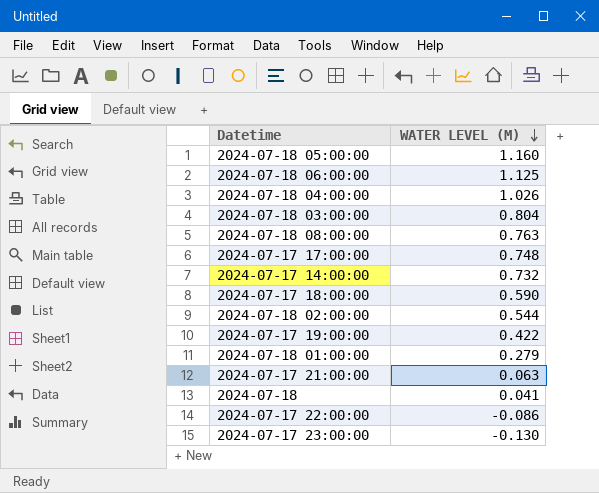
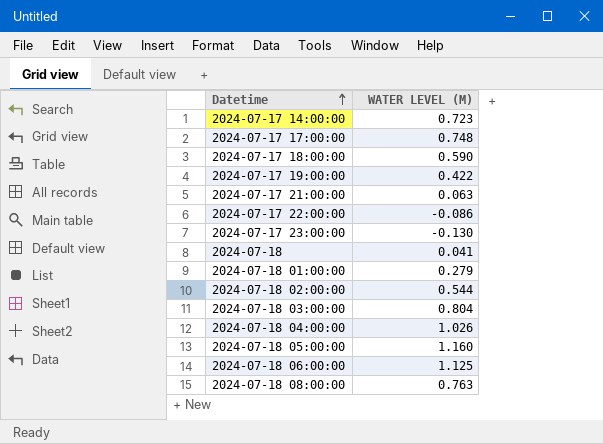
row order: WATER LEVEL (M) descending -> Datetime ascending
2024-07-17 14:00:00 | WATER LEVEL (M): 0.732 -> 0.723

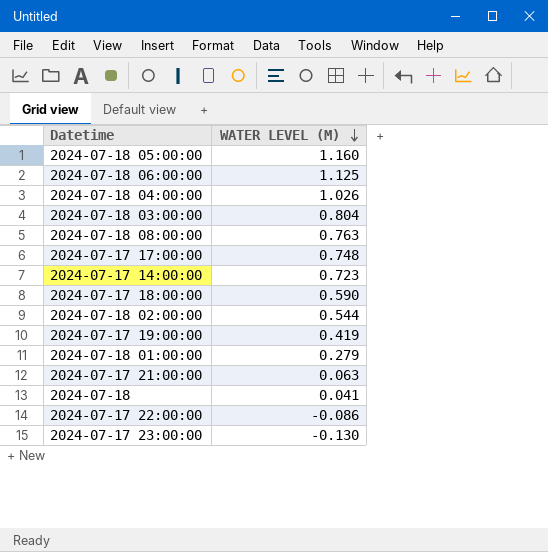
row order: Datetime ascending -> WATER LEVEL (M) descending
2024-07-17 19:00:00 | WATER LEVEL (M): 0.422 -> 0.419

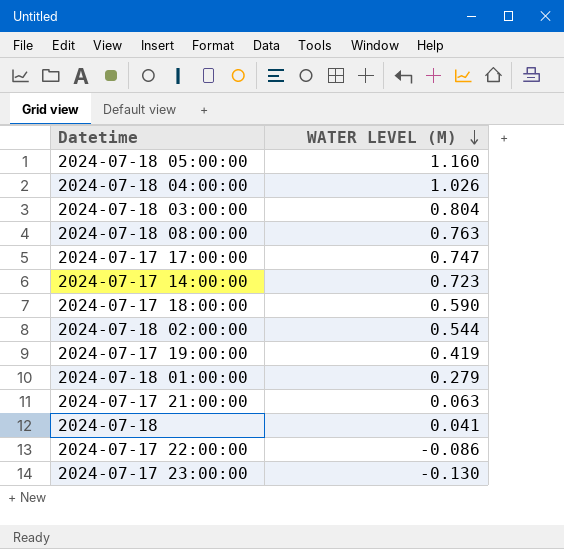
row 2024-07-18 06:00:00: 1.125 -> none
2024-07-17 17:00:00 | WATER LEVEL (M): 0.748 -> 0.747

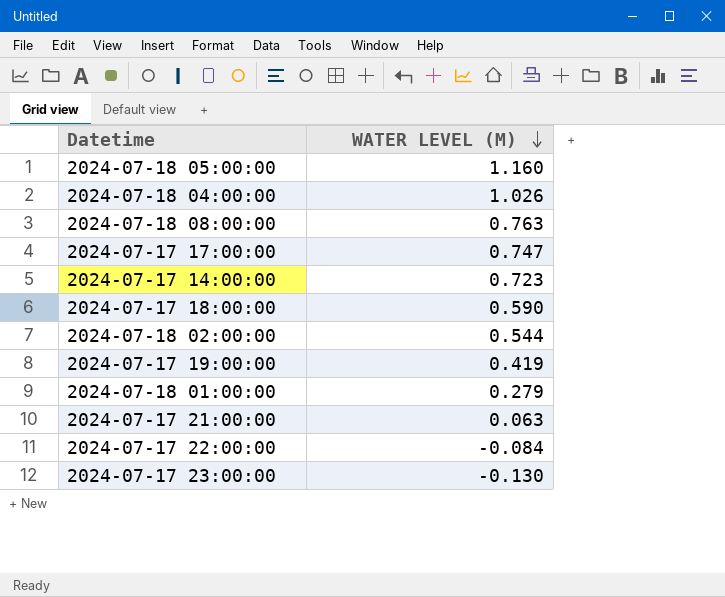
row 2024-07-18 03:00:00: 0.804 -> none
row 2024-07-18: 0.041 -> none
2024-07-17 22:00:00 | WATER LEVEL (M): -0.086 -> -0.084

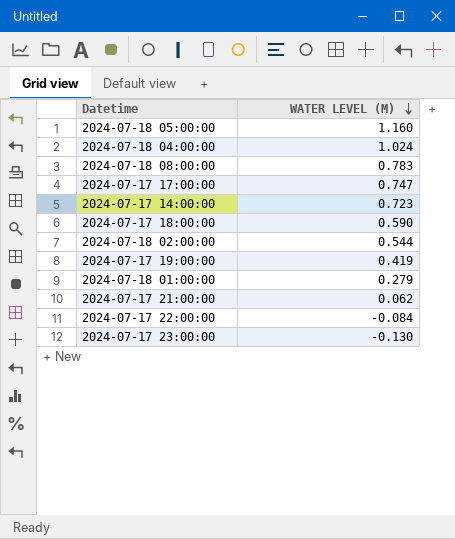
2024-07-18 04:00:00 | WATER LEVEL (M): 1.026 -> 1.024
2024-07-18 08:00:00 | WATER LEVEL (M): 0.763 -> 0.783
2024-07-17 21:00:00 | WATER LEVEL (M): 0.063 -> 0.062

